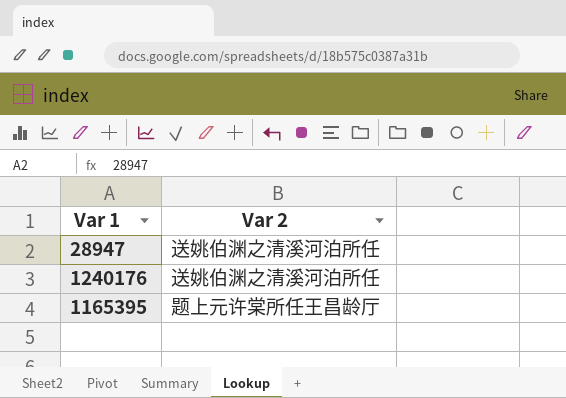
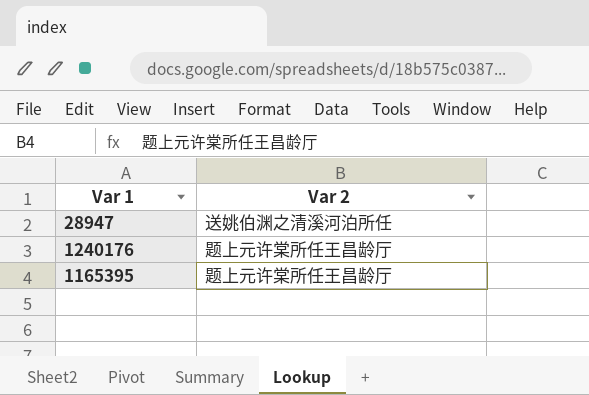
1240176 | Var 2: 送姚伯渊之清溪河泊所任 -> 题上元许棠所任王昌龄厅

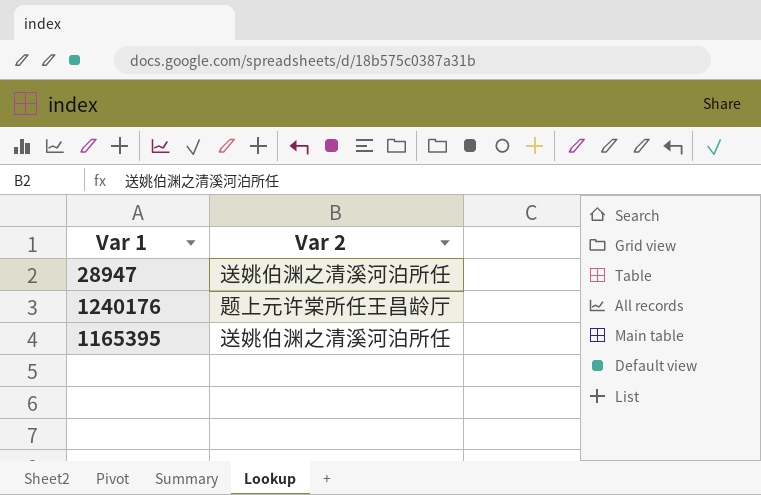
1165395 | Var 2: 题上元许棠所任王昌龄厅 -> 送姚伯渊之清溪河泊所任

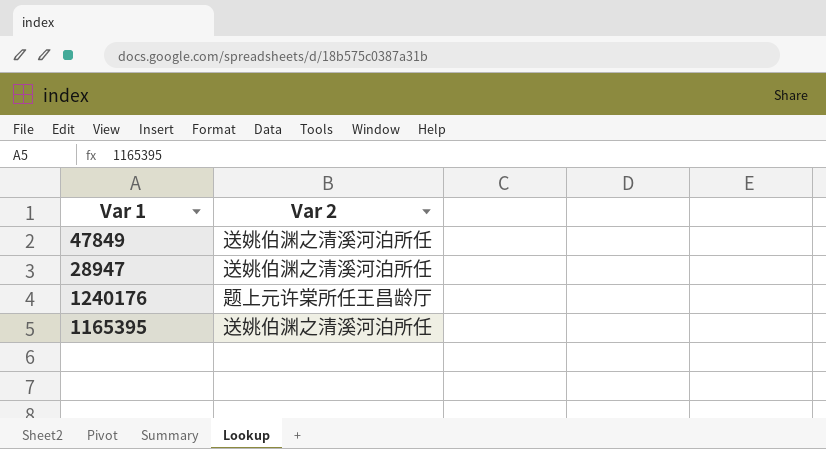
row 47849: none -> 送姚伯渊之清溪河泊所任

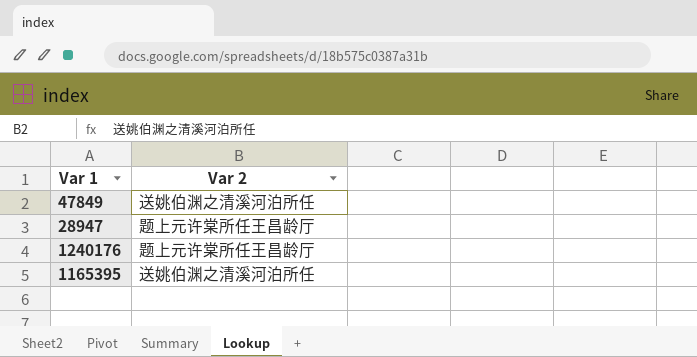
28947 | Var 2: 送姚伯渊之清溪河泊所任 -> 题上元许棠所任王昌龄厅

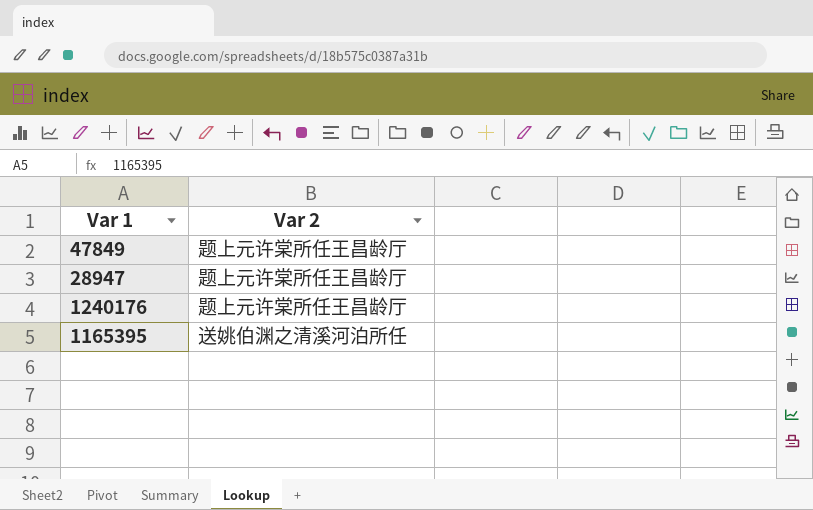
47849 | Var 2: 送姚伯渊之清溪河泊所任 -> 题上元许棠所任王昌龄厅

